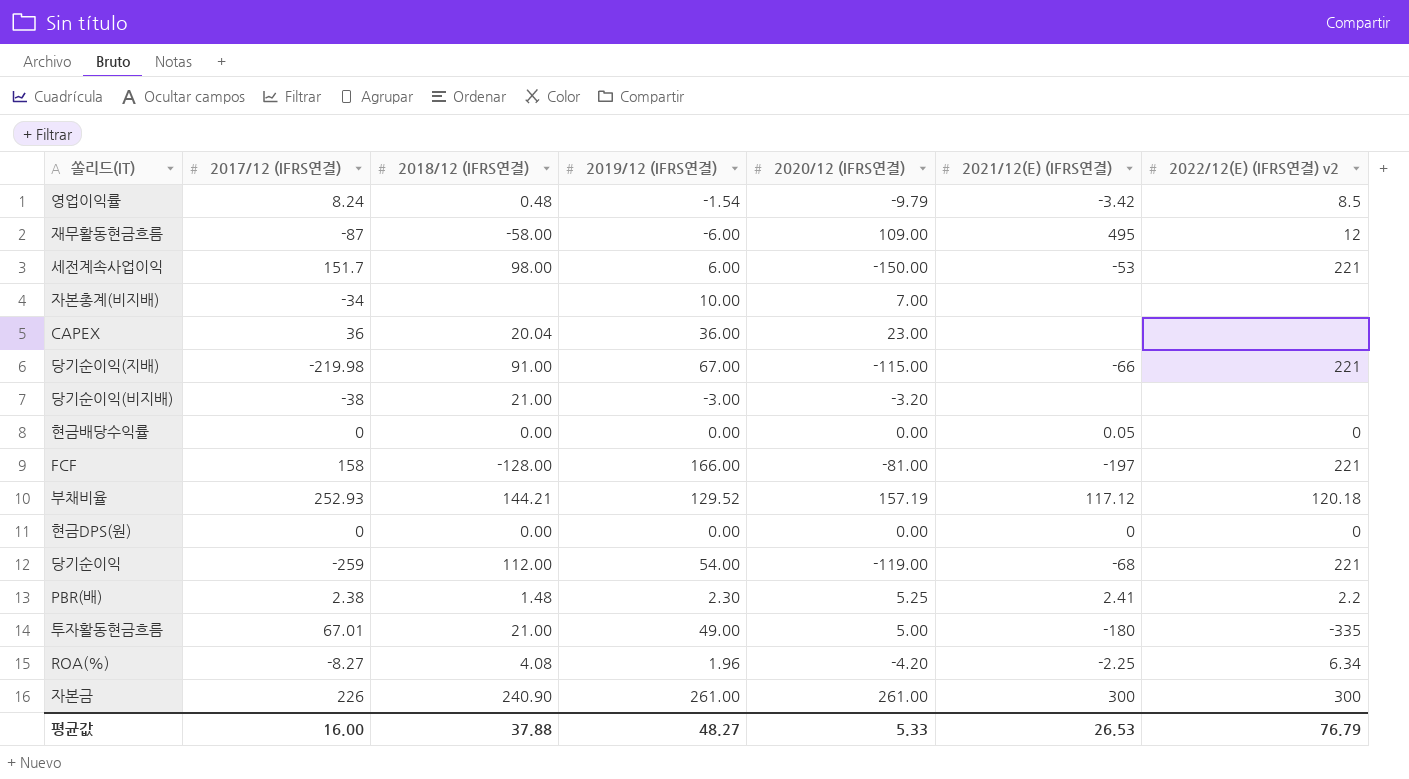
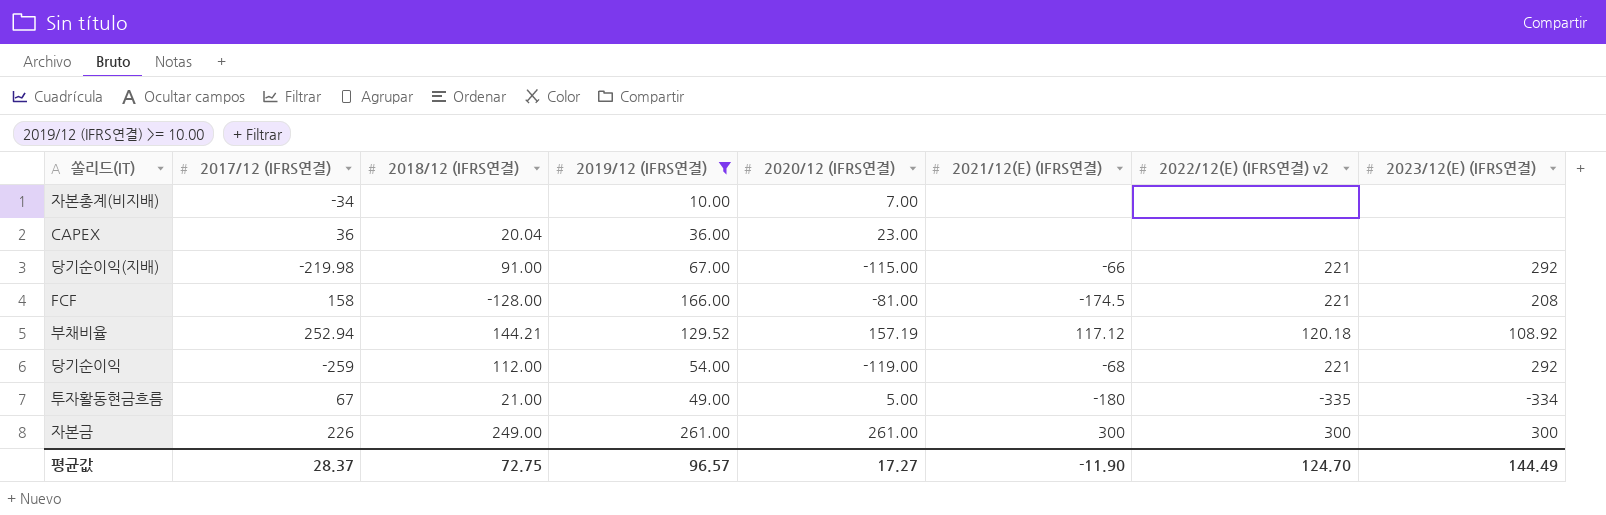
filter: none -> 2019/12 (IFRS연결) >= 10.00
column 2023/12(E) (IFRS연결) | position: none -> 8
FCF | 2021/12(E) (IFRS연결): -197 -> -174.5
부채비율 | 2017/12 (IFRS연결): 252.93 -> 252.94
투자활동현금흐름 | 2017/12 (IFRS연결): 67.01 -> 67
자본금 | 2018/12 (IFRS연결): 240.90 -> 249.00
평균값 | 2017/12 (IFRS연결): 16.00 -> 28.37
평균값 | 2018/12 (IFRS연결): 37.88 -> 72.75
평균값 | 2019/12 (IFRS연결): 48.27 -> 96.57
평균값 | 2020/12 (IFRS연결): 5.33 -> 17.27
평균값 | 2021/12(E) (IFRS연결): 26.53 -> -11.90
평균값 | 2022/12(E) (IFRS연결) v2: 76.79 -> 124.70

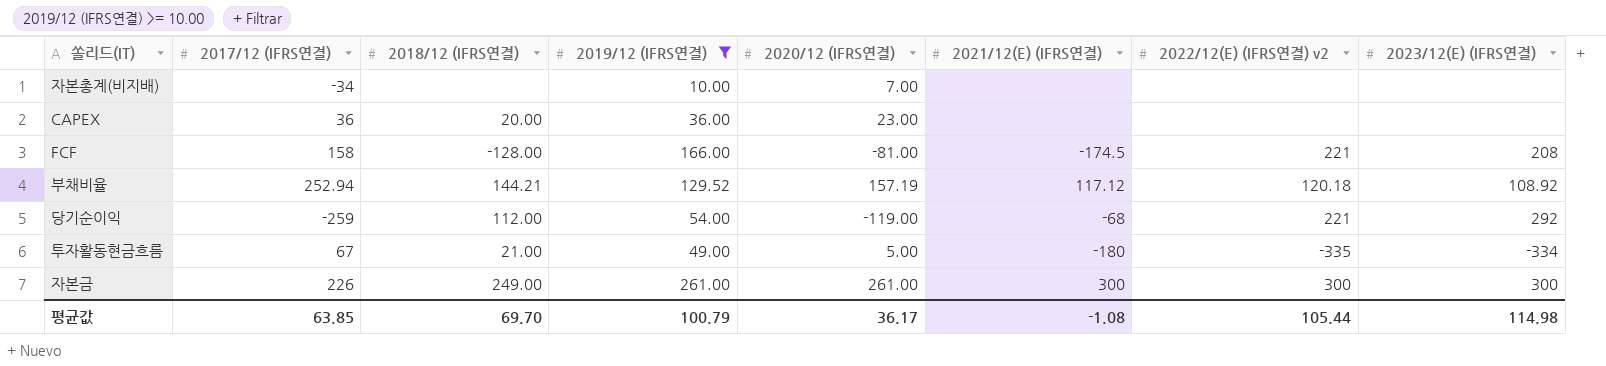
row 당기순이익(지배): -219.98 | 91.00 | 67.00 | -115.00 | -66 | 221 | 292 -> none
CAPEX | 2018/12 (IFRS연결): 20.04 -> 20.00
평균값 | 2017/12 (IFRS연결): 28.37 -> 63.85
평균값 | 2018/12 (IFRS연결): 72.75 -> 69.70
평균값 | 2019/12 (IFRS연결): 96.57 -> 100.79
평균값 | 2020/12 (IFRS연결): 17.27 -> 36.17
평균값 | 2021/12(E) (IFRS연결): -11.90 -> -1.08
평균값 | 2022/12(E) (IFRS연결) v2: 124.70 -> 105.44
평균값 | 2023/12(E) (IFRS연결): 144.49 -> 114.98

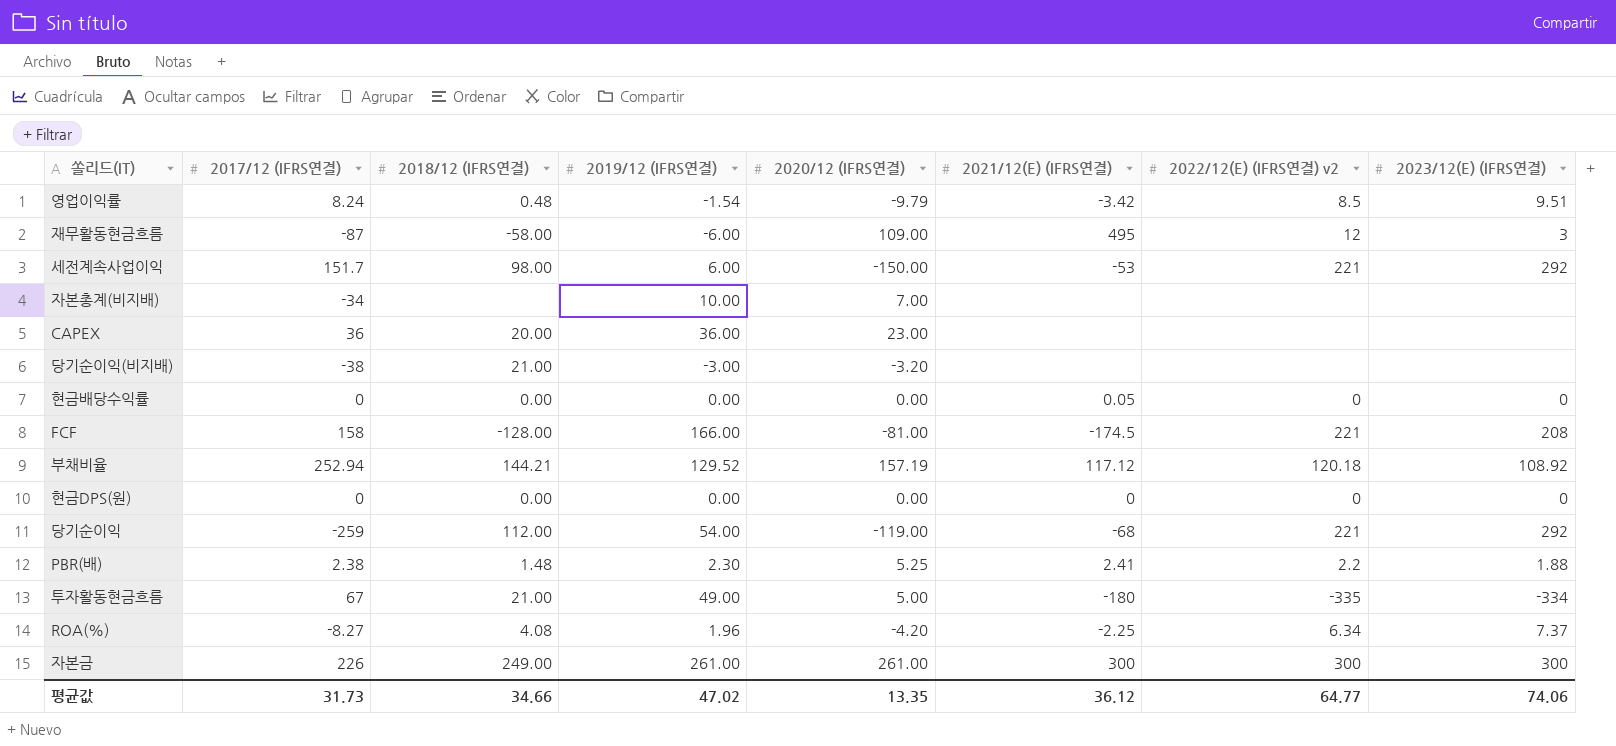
filter: 2019/12 (IFRS연결) >= 10.00 -> none
평균값 | 2017/12 (IFRS연결): 63.85 -> 31.73
평균값 | 2018/12 (IFRS연결): 69.70 -> 34.66
평균값 | 2019/12 (IFRS연결): 100.79 -> 47.02
평균값 | 2020/12 (IFRS연결): 36.17 -> 13.35
평균값 | 2021/12(E) (IFRS연결): -1.08 -> 36.12
평균값 | 2022/12(E) (IFRS연결) v2: 105.44 -> 64.77
평균값 | 2023/12(E) (IFRS연결): 114.98 -> 74.06

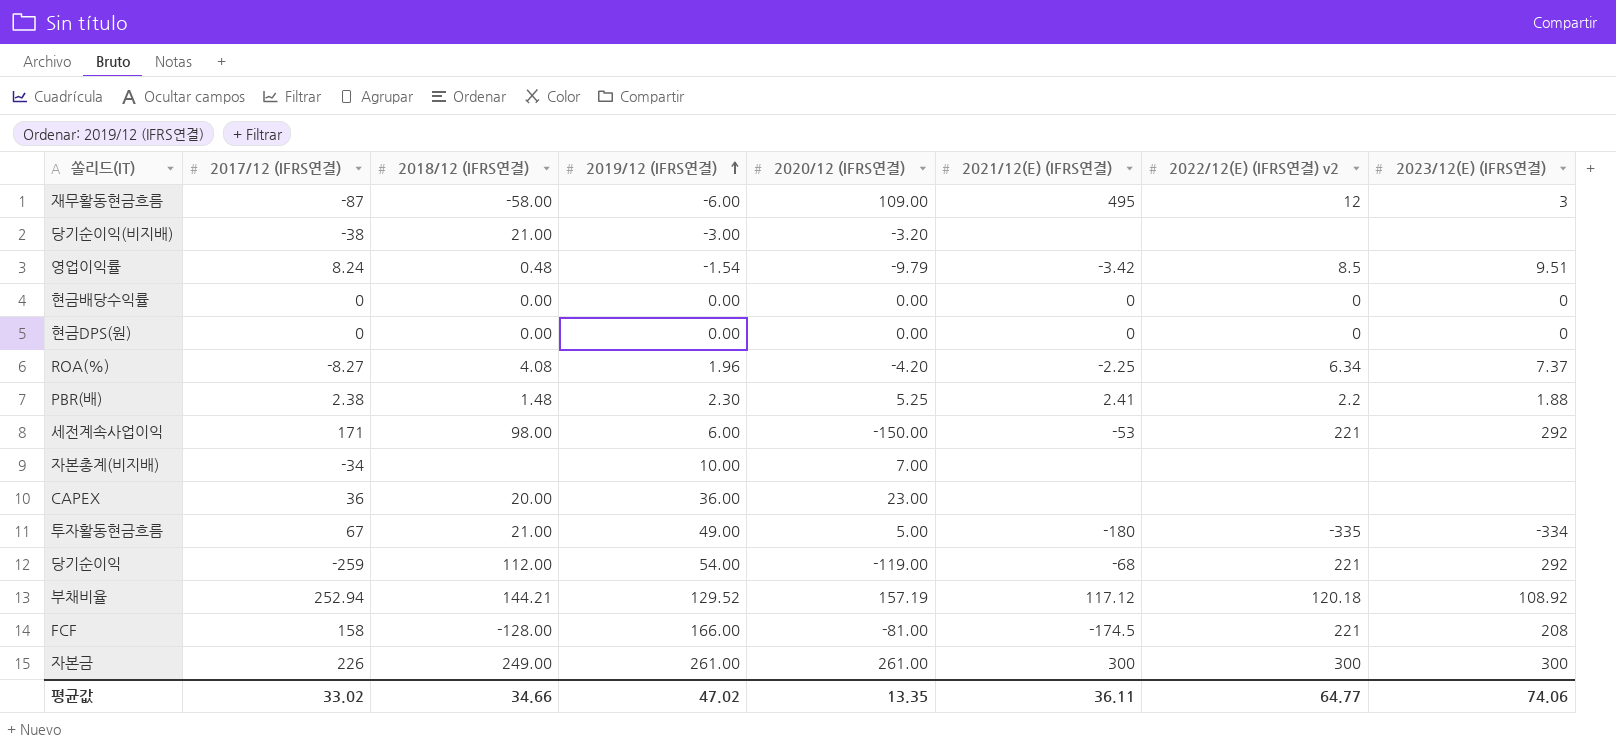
row order: none -> 2019/12 (IFRS연결) ascending
현금배당수익률 | 2021/12(E) (IFRS연결): 0.05 -> 0
세전계속사업이익 | 2017/12 (IFRS연결): 151.7 -> 171
평균값 | 2017/12 (IFRS연결): 31.73 -> 33.02
평균값 | 2021/12(E) (IFRS연결): 36.12 -> 36.11

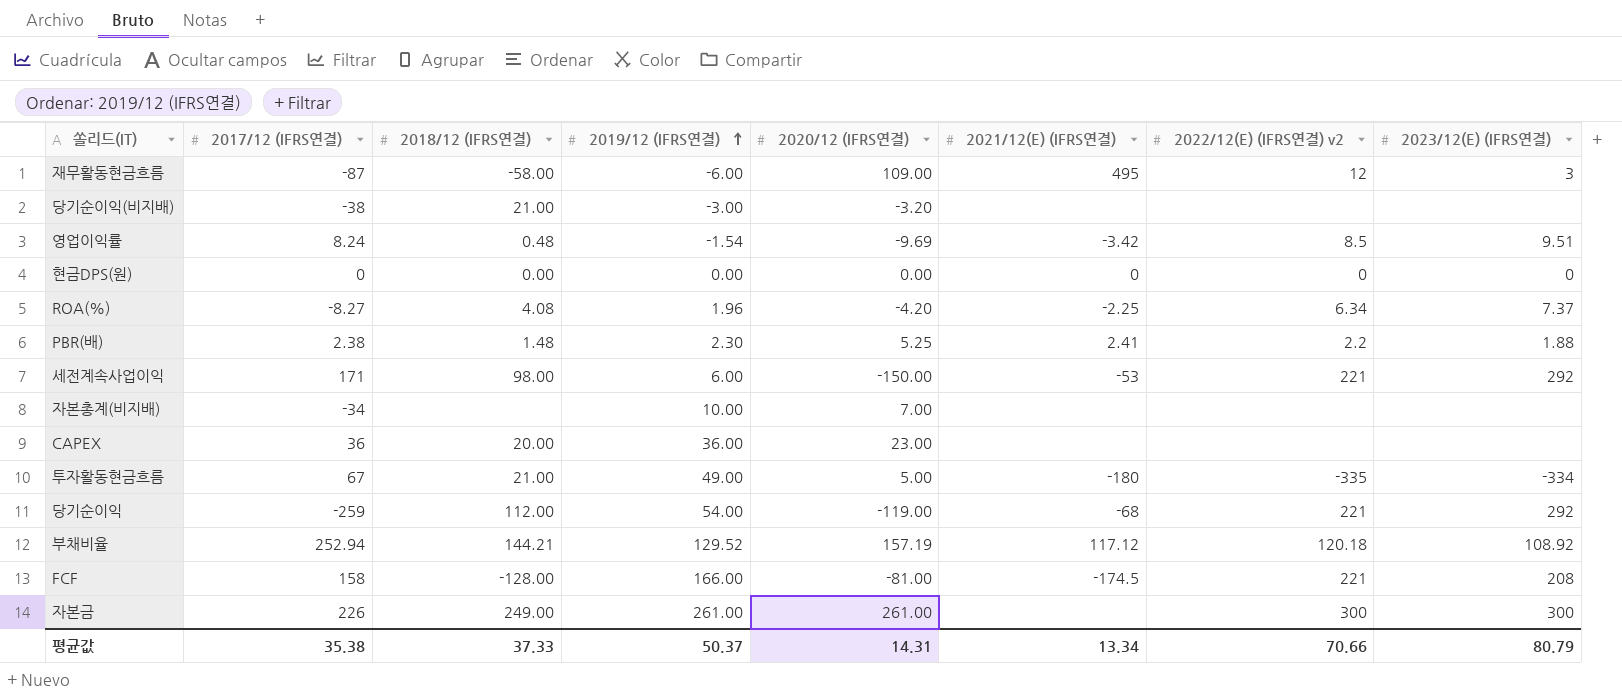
row 현금배당수익률: 0 | 0.00 | 0.00 | 0.00 | 0 | 0 | 0 -> none
영업이익률 | 2020/12 (IFRS연결): -9.79 -> -9.69
자본금 | 2021/12(E) (IFRS연결): 300 -> none
평균값 | 2017/12 (IFRS연결): 33.02 -> 35.38
평균값 | 2018/12 (IFRS연결): 34.66 -> 37.33
평균값 | 2019/12 (IFRS연결): 47.02 -> 50.37
평균값 | 2020/12 (IFRS연결): 13.35 -> 14.31
평균값 | 2021/12(E) (IFRS연결): 36.11 -> 13.34
평균값 | 2022/12(E) (IFRS연결) v2: 64.77 -> 70.66
평균값 | 2023/12(E) (IFRS연결): 74.06 -> 80.79

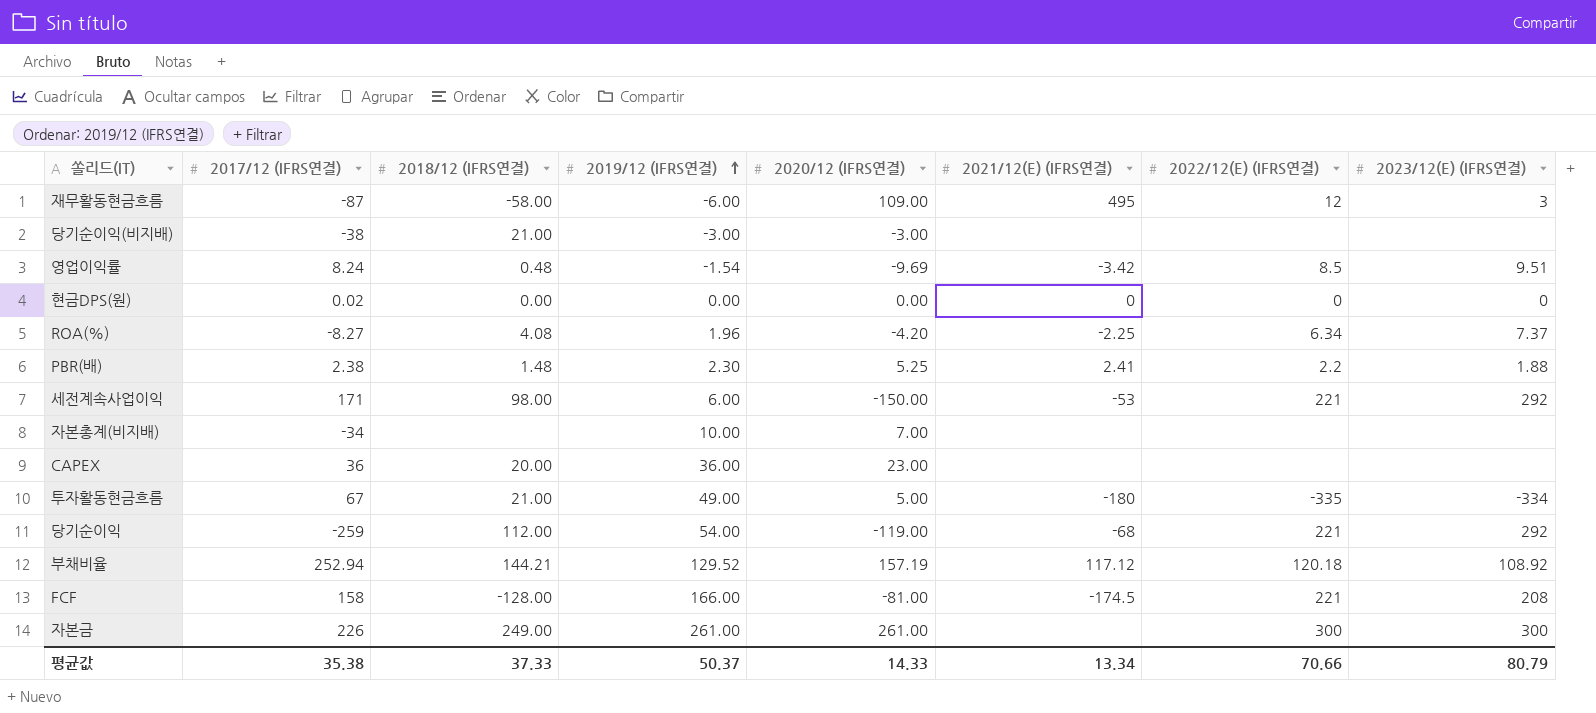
column name: 2022/12(E) (IFRS연결) v2 -> 2022/12(E) (IFRS연결)
당기순이익(비지배) | 2020/12 (IFRS연결): -3.20 -> -3.00
현금DPS(원) | 2017/12 (IFRS연결): 0 -> 0.02
평균값 | 2020/12 (IFRS연결): 14.31 -> 14.33

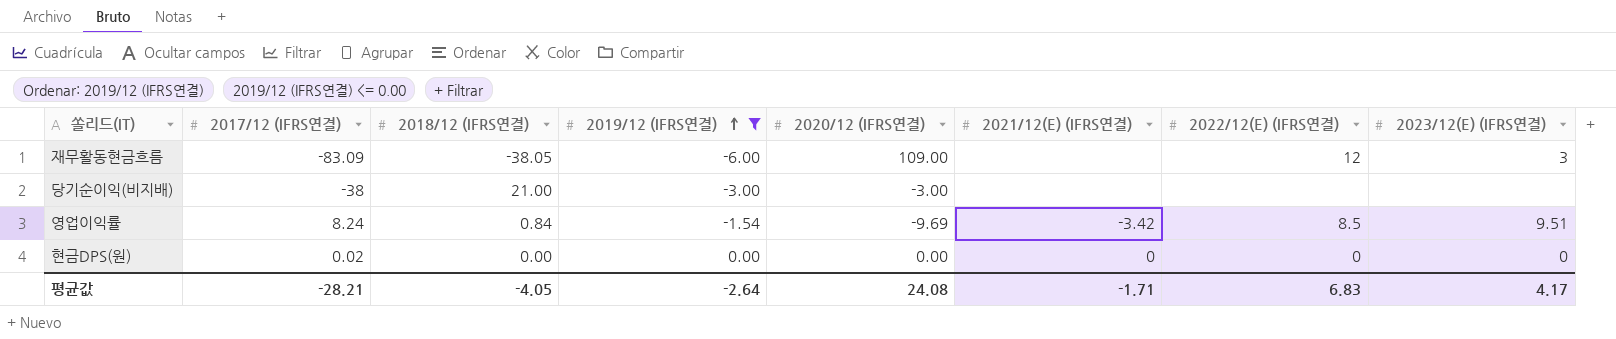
filter: none -> 2019/12 (IFRS연결) <= 0.00
재무활동현금흐름 | 2017/12 (IFRS연결): -87 -> -83.09
재무활동현금흐름 | 2018/12 (IFRS연결): -58.00 -> -38.05
재무활동현금흐름 | 2021/12(E) (IFRS연결): 495 -> none
영업이익률 | 2018/12 (IFRS연결): 0.48 -> 0.84
평균값 | 2017/12 (IFRS연결): 35.38 -> -28.21
평균값 | 2018/12 (IFRS연결): 37.33 -> -4.05
평균값 | 2019/12 (IFRS연결): 50.37 -> -2.64
평균값 | 2020/12 (IFRS연결): 14.33 -> 24.08
평균값 | 2021/12(E) (IFRS연결): 13.34 -> -1.71
평균값 | 2022/12(E) (IFRS연결): 70.66 -> 6.83
평균값 | 2023/12(E) (IFRS연결): 80.79 -> 4.17

